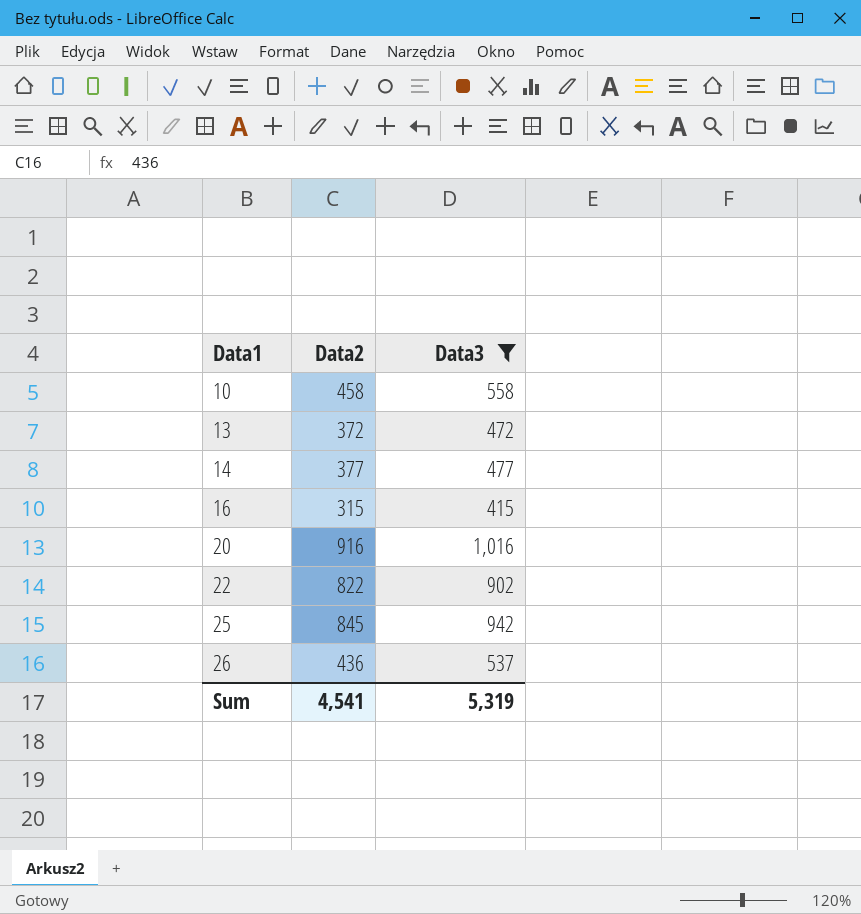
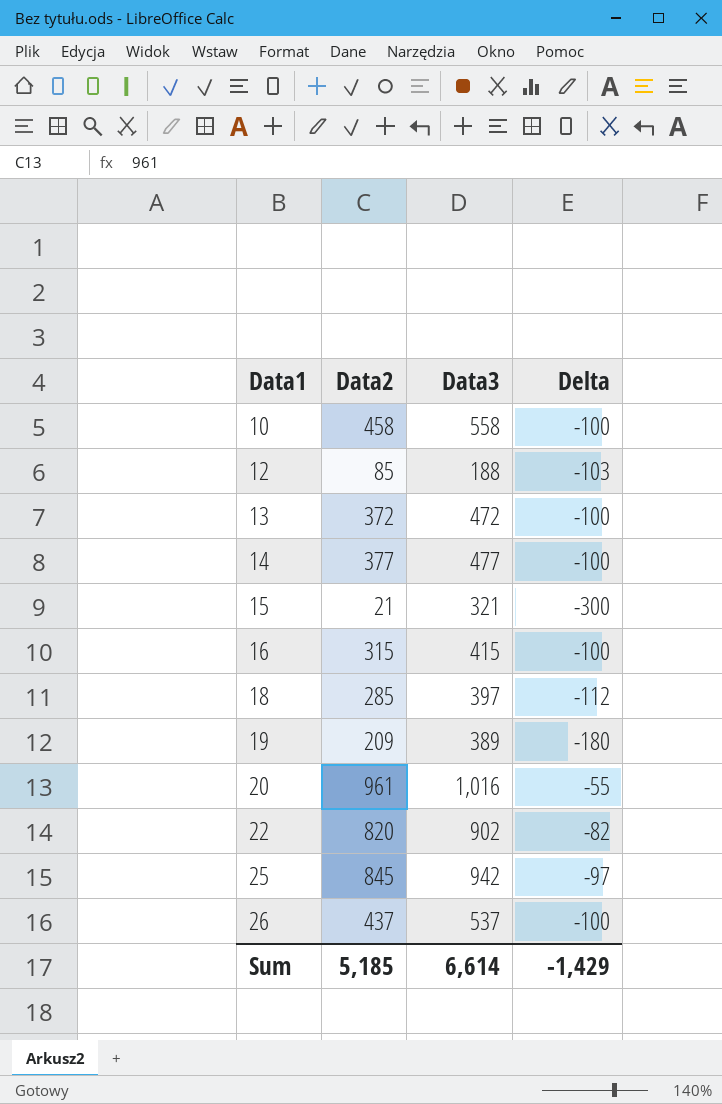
filter: Data3 >= 415 -> none
column Delta | formula: none -> [Data2] - [Data3]
20 | Data2: 916 -> 961
22 | Data2: 822 -> 820
26 | Data2: 436 -> 437
Sum | Data2: 4,541 -> 5,185
Sum | Data3: 5,319 -> 6,614

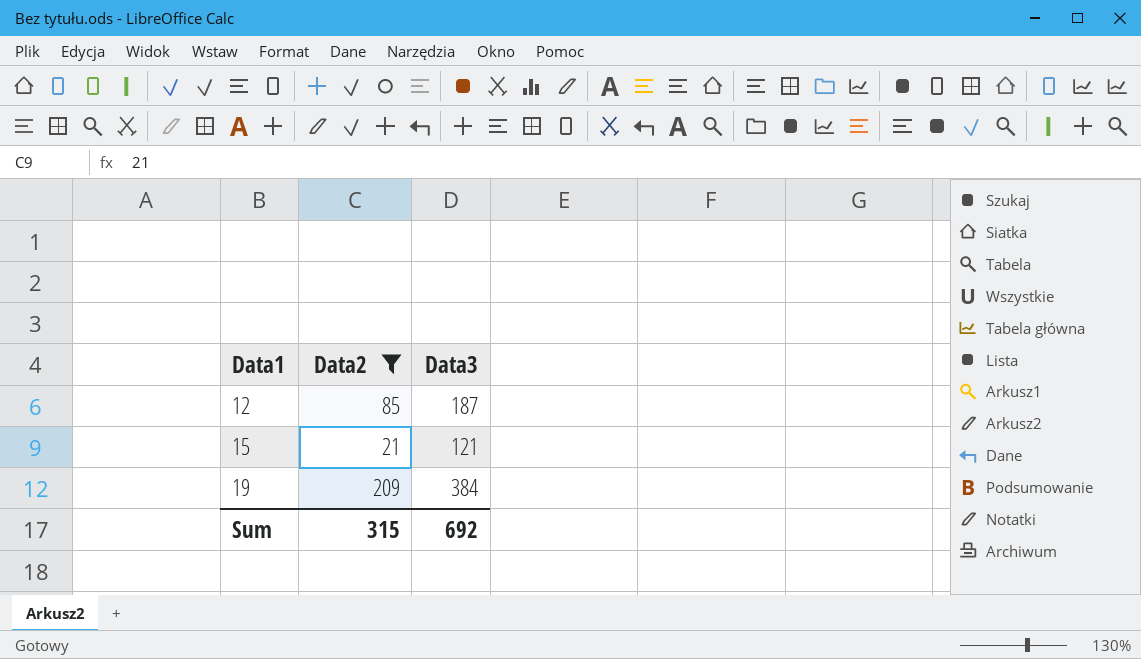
filter: none -> Data2 <= 209
column Delta | formula: [Data2] - [Data3] -> none
12 | Data3: 188 -> 187
15 | Data3: 321 -> 121
19 | Data3: 389 -> 384
Sum | Data2: 5,185 -> 315
Sum | Data3: 6,614 -> 692

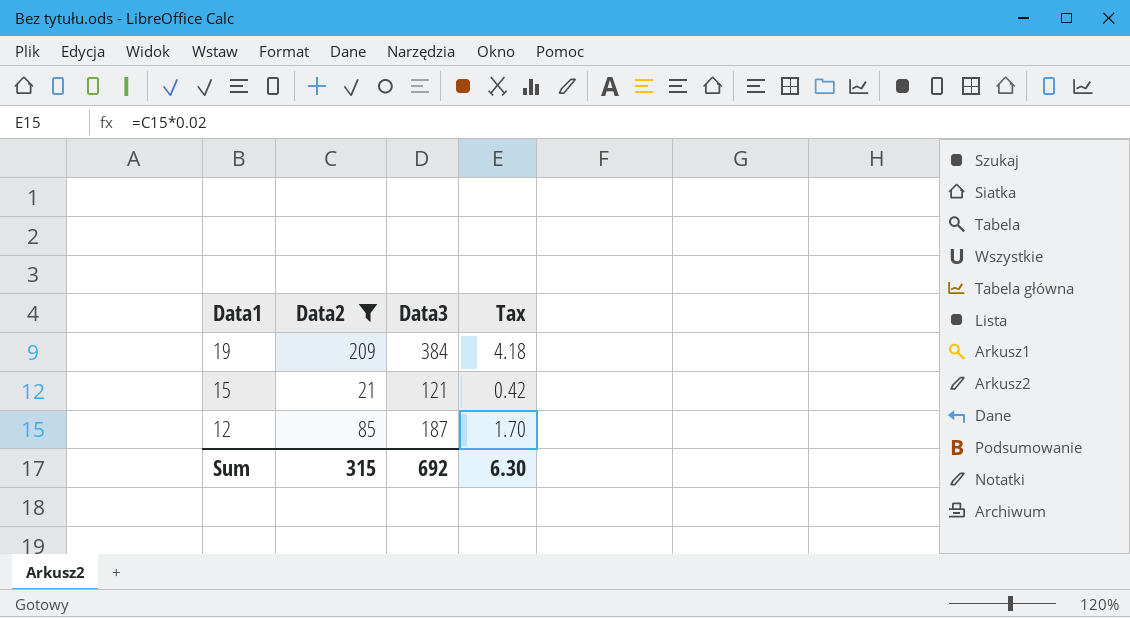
row order: Data1 ascending -> Data1 descending
column Tax | formula: none -> [Data2] * 0.02

